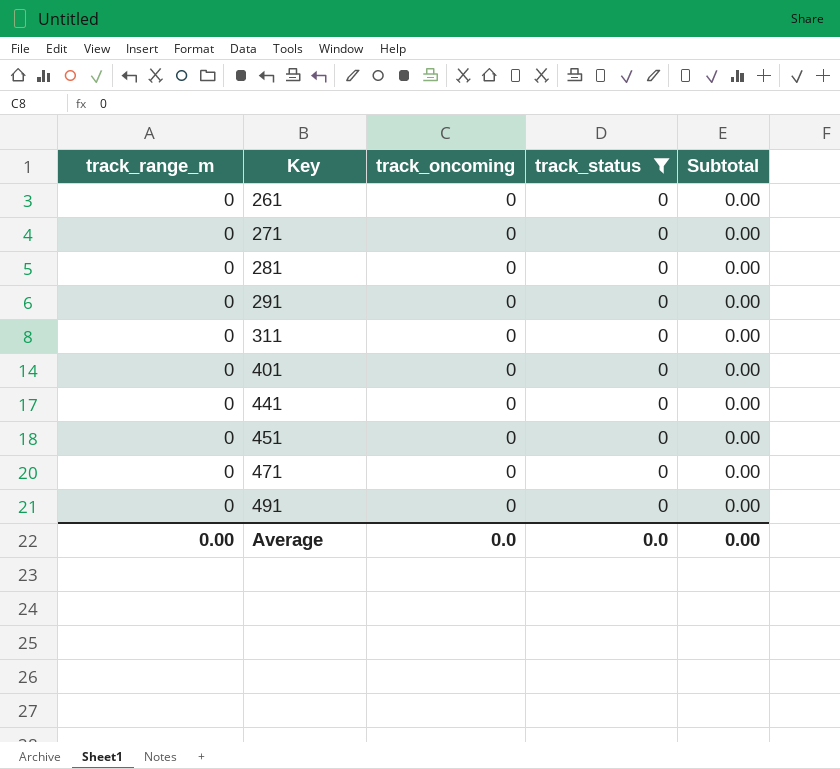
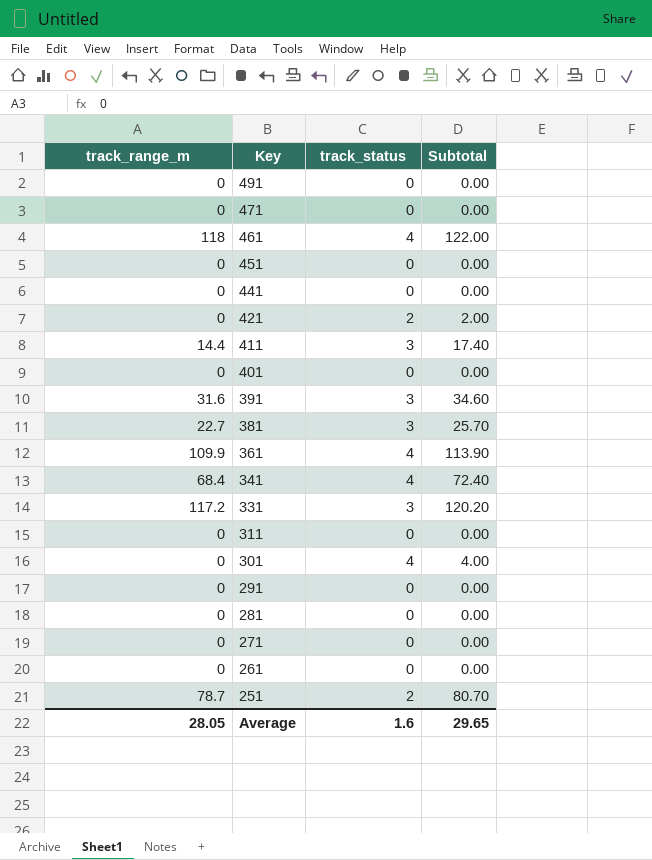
filter: track_status = 0 -> none
row order: Key ascending -> Key descending
column track_oncoming | position: 3 -> none
Average | track_range_m: 0.00 -> 28.05
Average | track_status: 0.0 -> 1.6
Average | Subtotal: 0.00 -> 29.65

